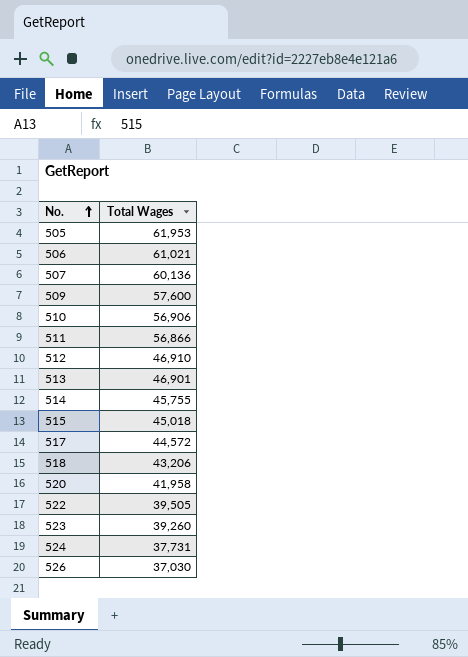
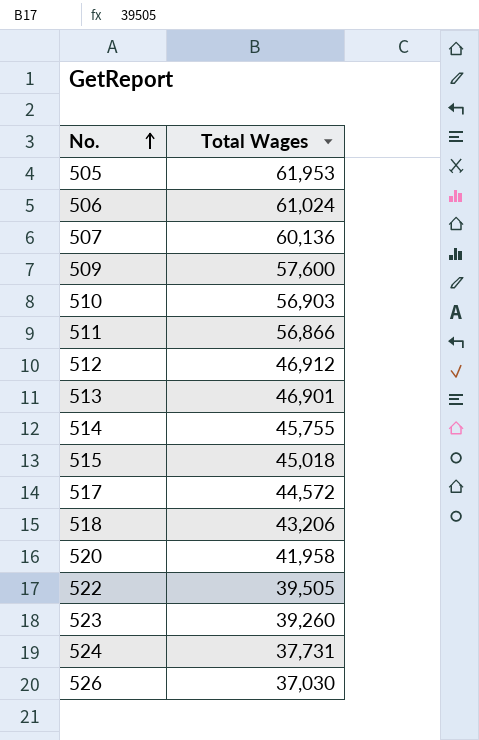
506 | Total Wages: 61,021 -> 61,024
510 | Total Wages: 56,906 -> 56,903
512 | Total Wages: 46,910 -> 46,912

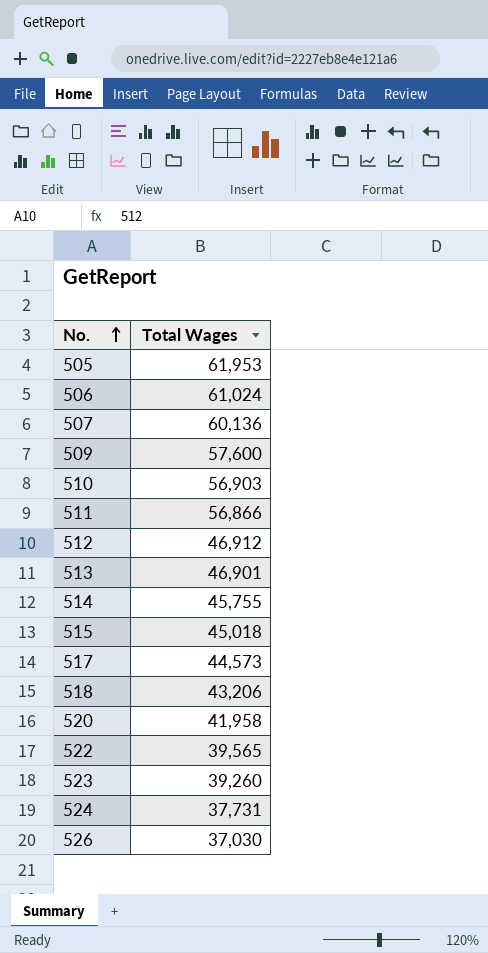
517 | Total Wages: 44,572 -> 44,573
522 | Total Wages: 39,505 -> 39,565

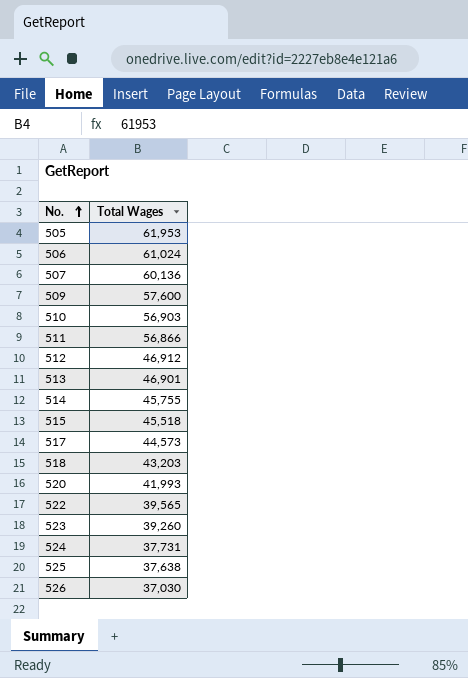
515 | Total Wages: 45,018 -> 45,518
518 | Total Wages: 43,206 -> 43,203
520 | Total Wages: 41,958 -> 41,993
row 525: none -> 37,638

